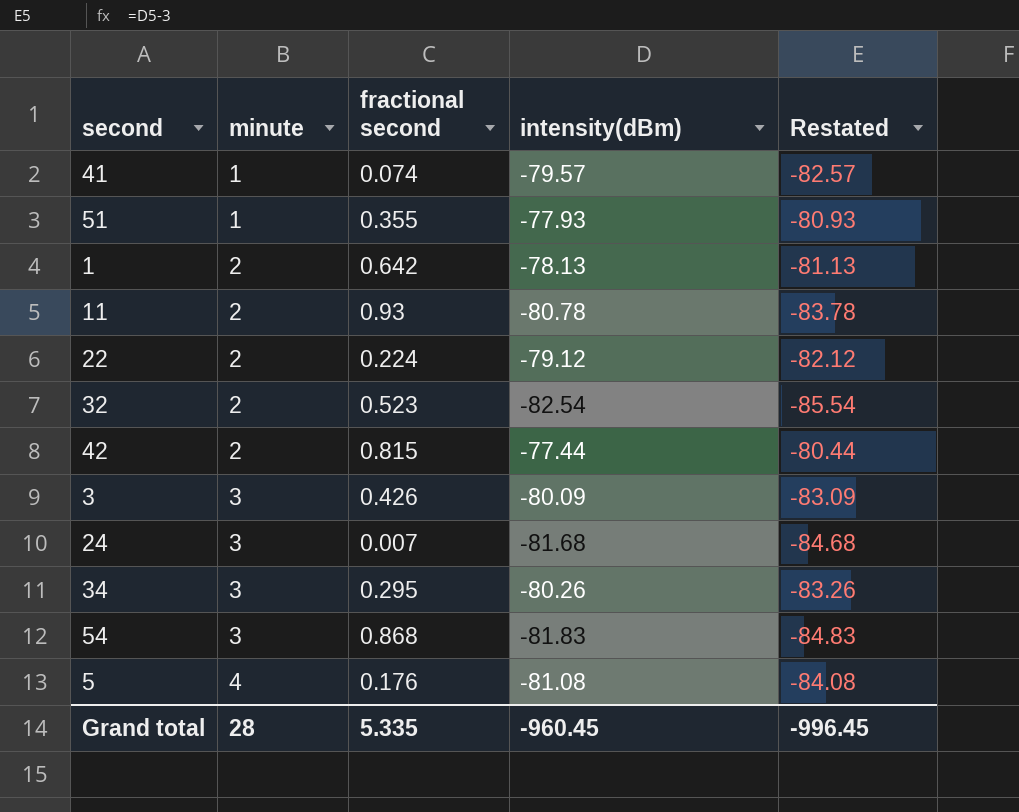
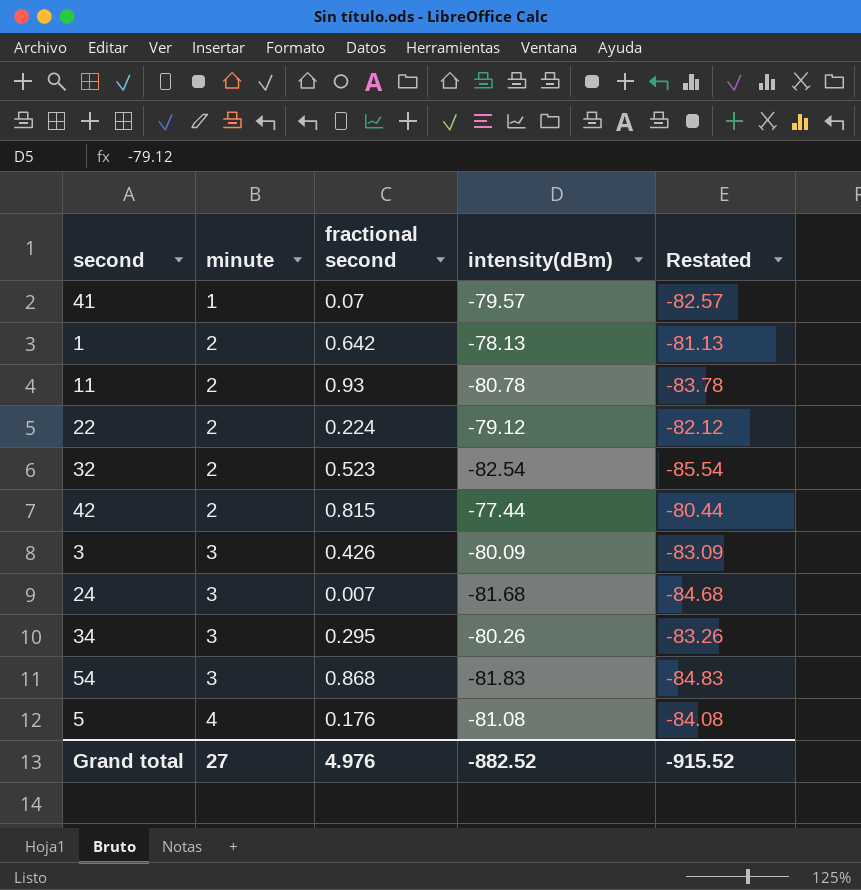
row 51: 1 | 0.355 | -77.93 | -80.93 -> none
41 | fractional second: 0.074 -> 0.07
Grand total | minute: 28 -> 27
Grand total | fractional second: 5.335 -> 4.976
Grand total | intensity(dBm): -960.45 -> -882.52
Grand total | Restated: -996.45 -> -915.52

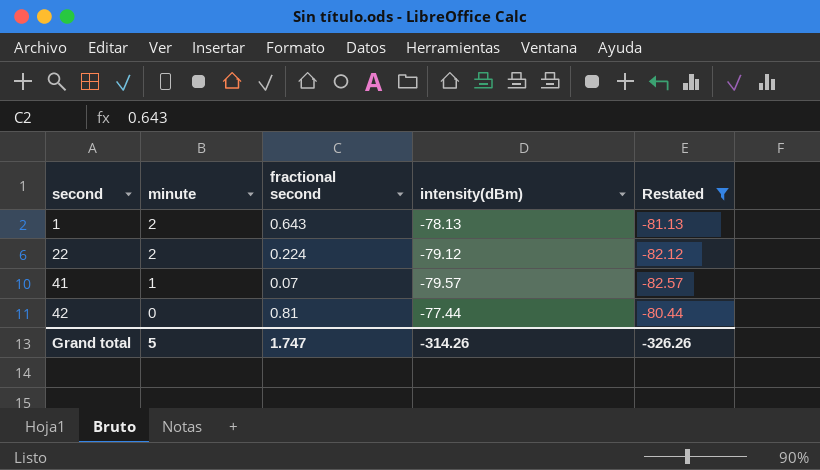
filter: none -> Restated >= -82.57
row order: minute ascending -> second ascending
1 | fractional second: 0.642 -> 0.643
42 | minute: 2 -> 0
42 | fractional second: 0.815 -> 0.81
Grand total | minute: 27 -> 5
Grand total | fractional second: 4.976 -> 1.747
Grand total | intensity(dBm): -882.52 -> -314.26
Grand total | Restated: -915.52 -> -326.26

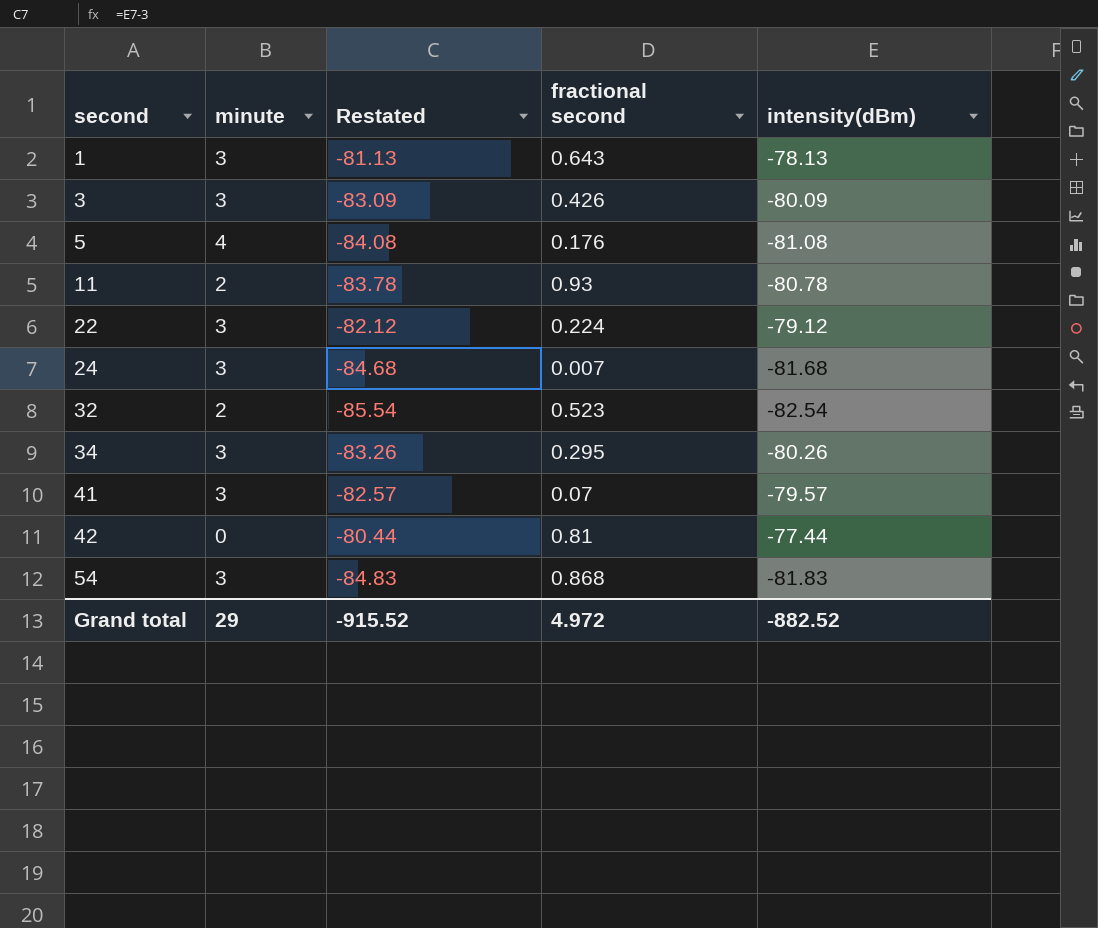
filter: Restated >= -82.57 -> none
column Restated | position: 5 -> 3
1 | minute: 2 -> 3
22 | minute: 2 -> 3
41 | minute: 1 -> 3
Grand total | minute: 5 -> 29
Grand total | Restated: -326.26 -> -915.52
Grand total | fractional second: 1.747 -> 4.972
Grand total | intensity(dBm): -314.26 -> -882.52

